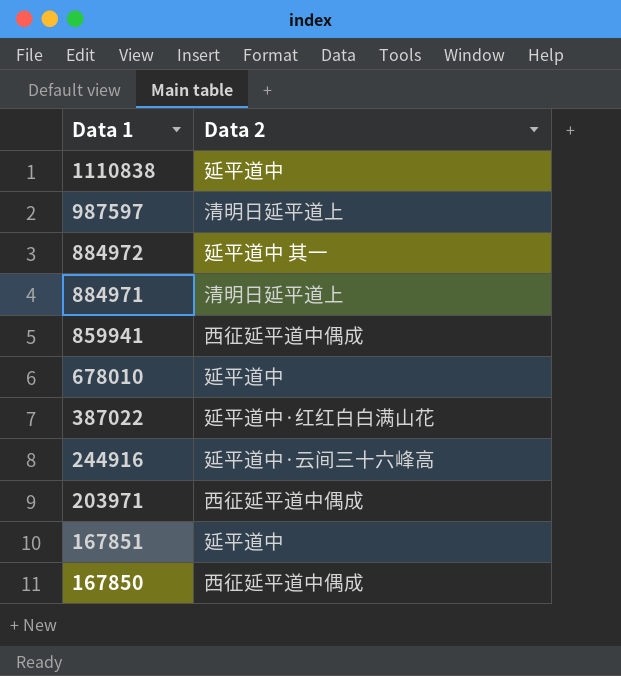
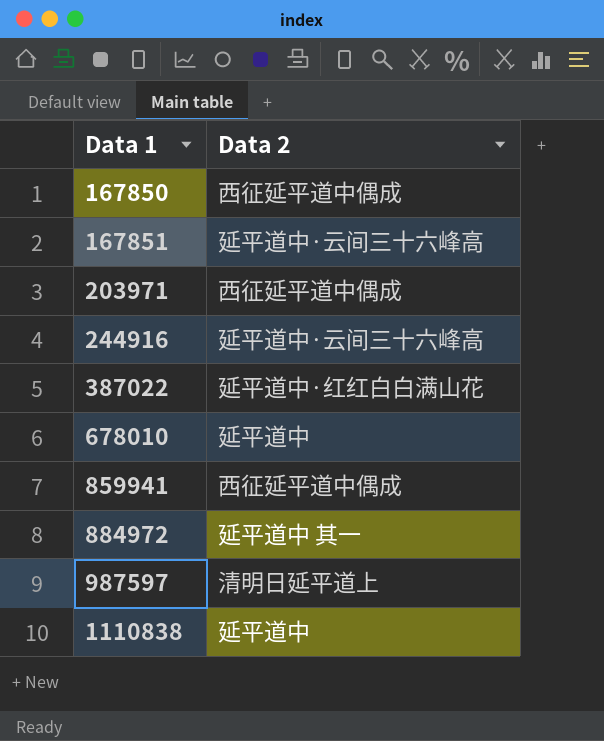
row order: Data 1 descending -> Data 1 ascending
row 884971: 清明日延平道上 -> none
167851 | Data 2: 延平道中 -> 延平道中·云间三十六峰高

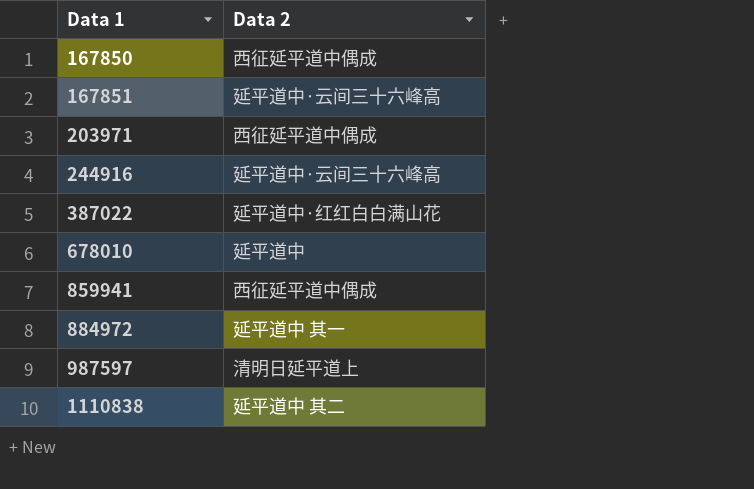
1110838 | Data 2: 延平道中 -> 延平道中 其二

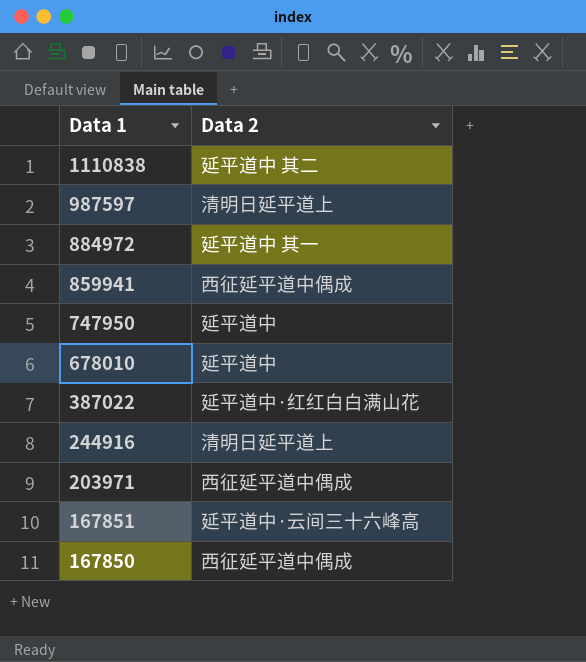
row order: Data 1 ascending -> Data 1 descending
row 747950: none -> 延平道中
244916 | Data 2: 延平道中·云间三十六峰高 -> 清明日延平道上

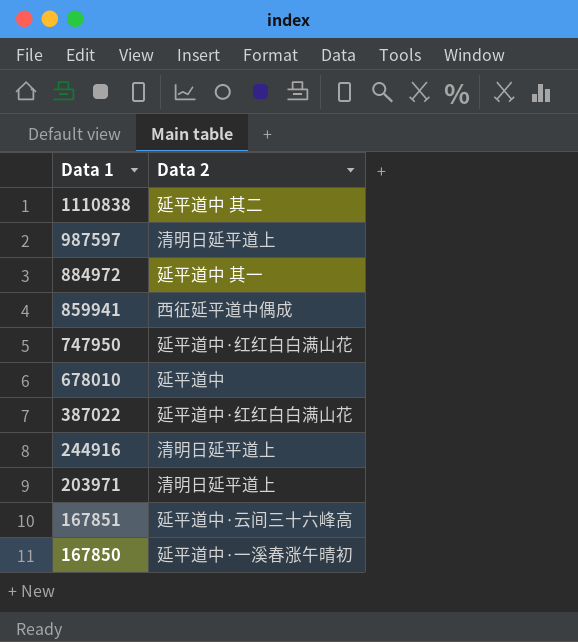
747950 | Data 2: 延平道中 -> 延平道中·红红白白满山花
203971 | Data 2: 西征延平道中偶成 -> 清明日延平道上
167850 | Data 2: 西征延平道中偶成 -> 延平道中·一溪春涨午晴初

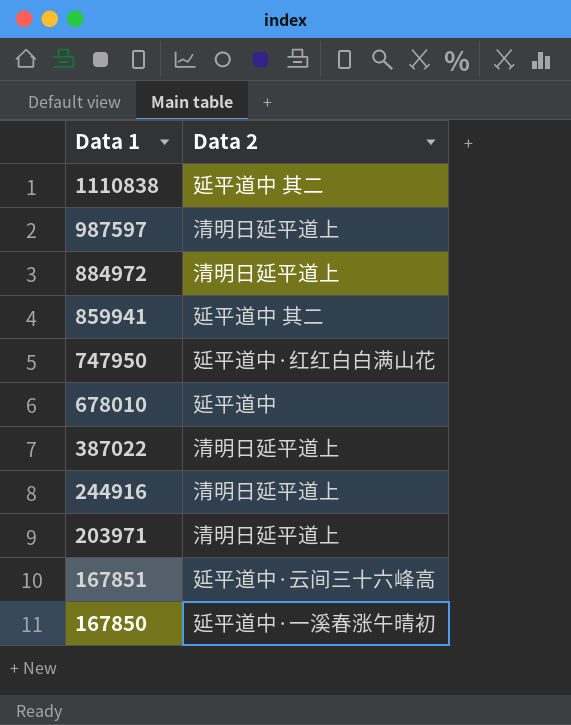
884972 | Data 2: 延平道中 其一 -> 清明日延平道上
859941 | Data 2: 西征延平道中偶成 -> 延平道中 其二
387022 | Data 2: 延平道中·红红白白满山花 -> 清明日延平道上

